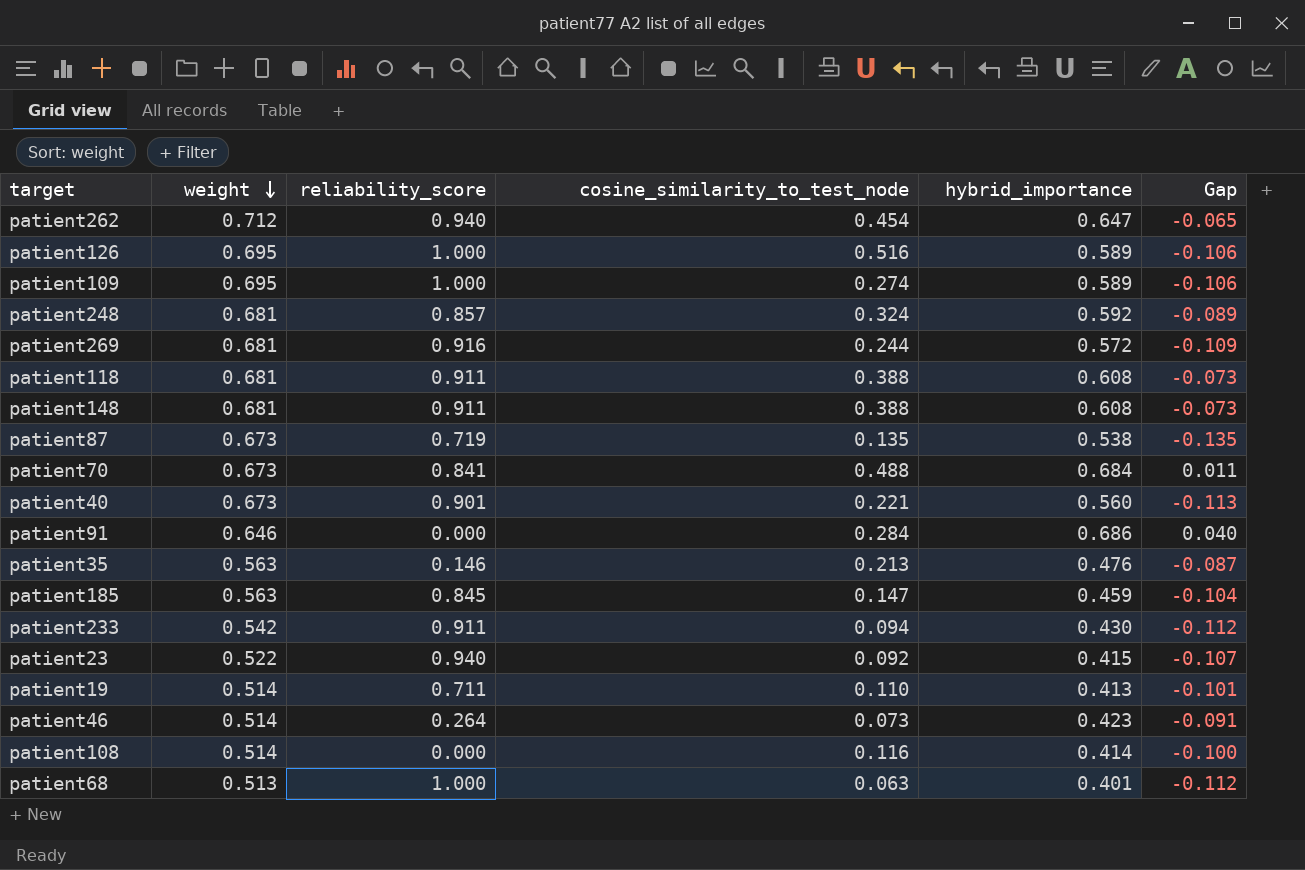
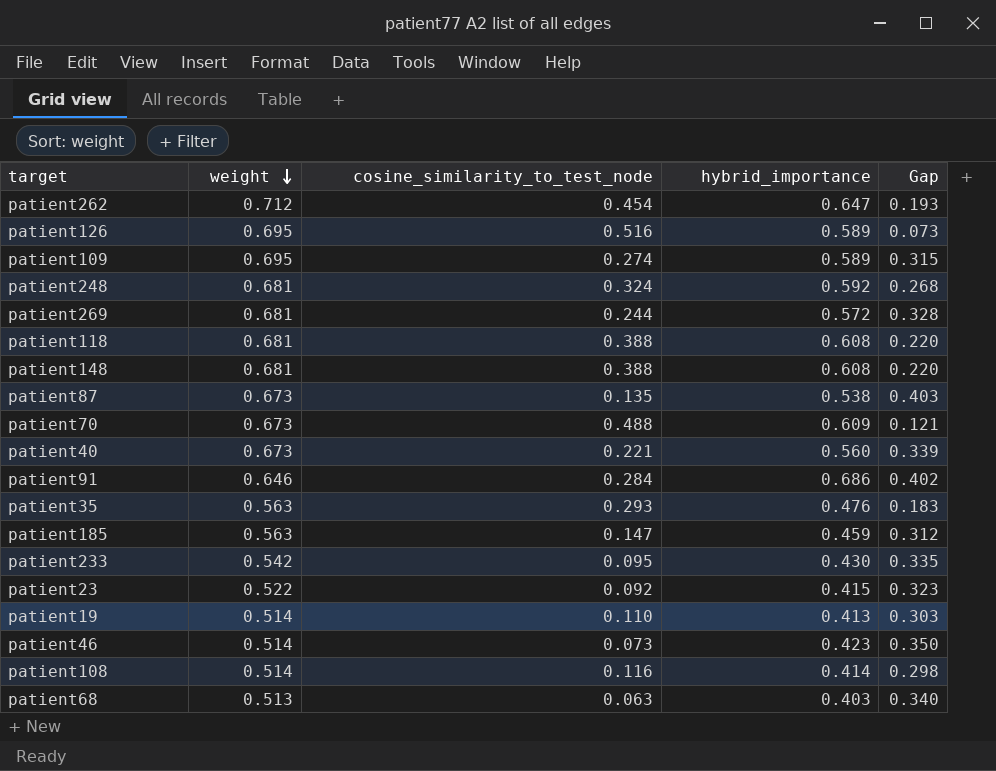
column reliability_score | position: 3 -> none
column Gap | formula: [hybrid_importance] - [weight] -> [hybrid_importance] - [cosine_similarity_to_test_node]
patient70 | hybrid_importance: 0.684 -> 0.609
patient35 | cosine_similarity_to_test_node: 0.213 -> 0.293
patient233 | cosine_similarity_to_test_node: 0.094 -> 0.095
patient68 | hybrid_importance: 0.401 -> 0.403

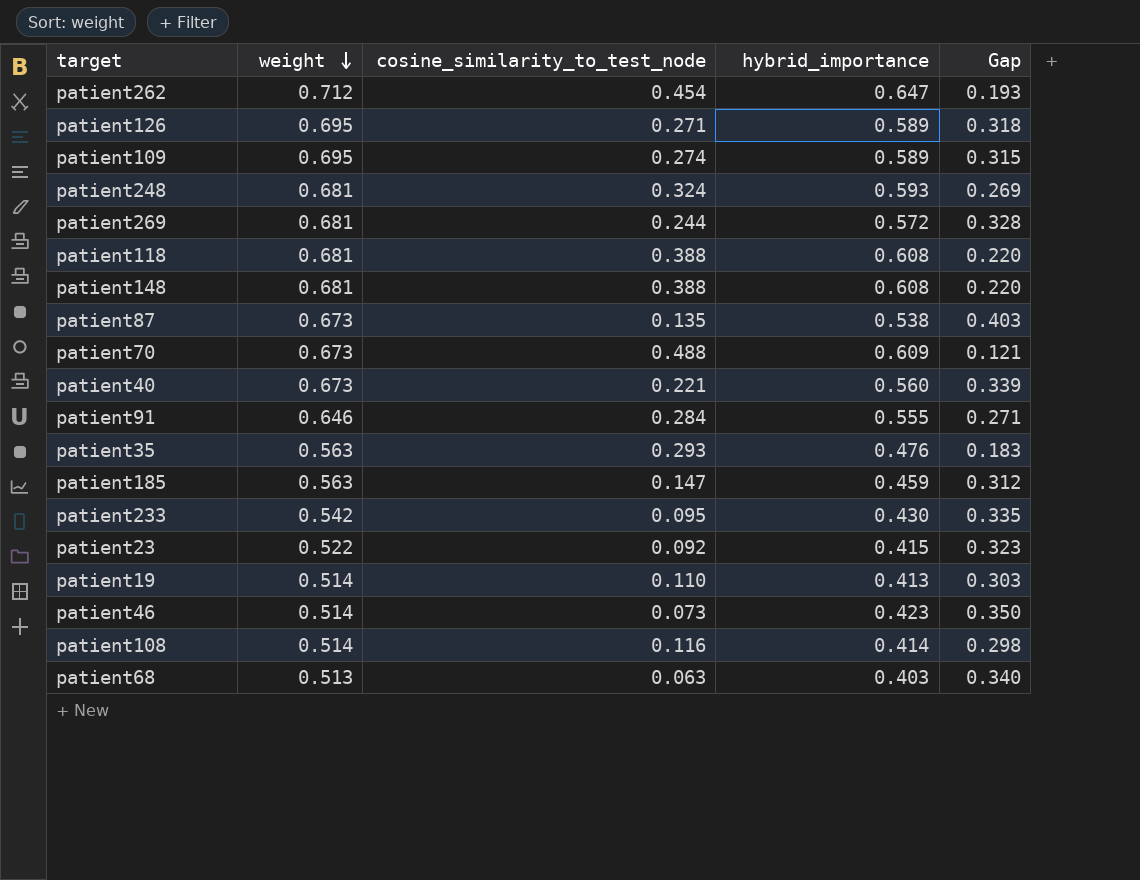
patient126 | cosine_similarity_to_test_node: 0.516 -> 0.271
patient126 | Gap: 0.073 -> 0.318
patient248 | hybrid_importance: 0.592 -> 0.593
patient248 | Gap: 0.268 -> 0.269
patient91 | hybrid_importance: 0.686 -> 0.555
patient91 | Gap: 0.402 -> 0.271

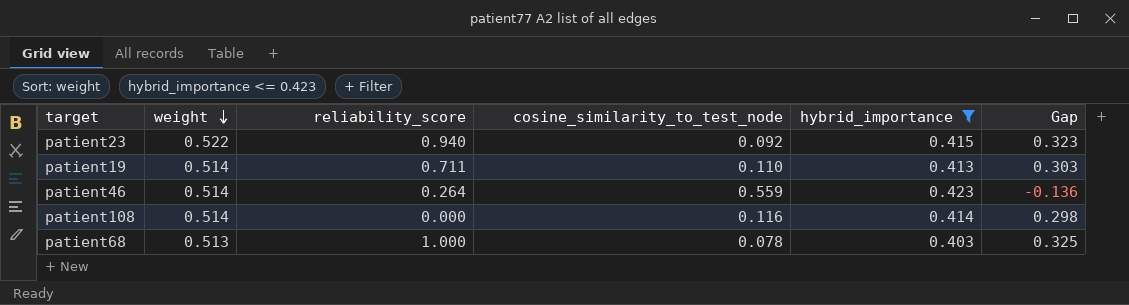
filter: none -> hybrid_importance <= 0.423
column reliability_score | position: none -> 3
patient46 | cosine_similarity_to_test_node: 0.073 -> 0.559
patient46 | Gap: 0.350 -> -0.136
patient68 | cosine_similarity_to_test_node: 0.063 -> 0.078
patient68 | Gap: 0.340 -> 0.325

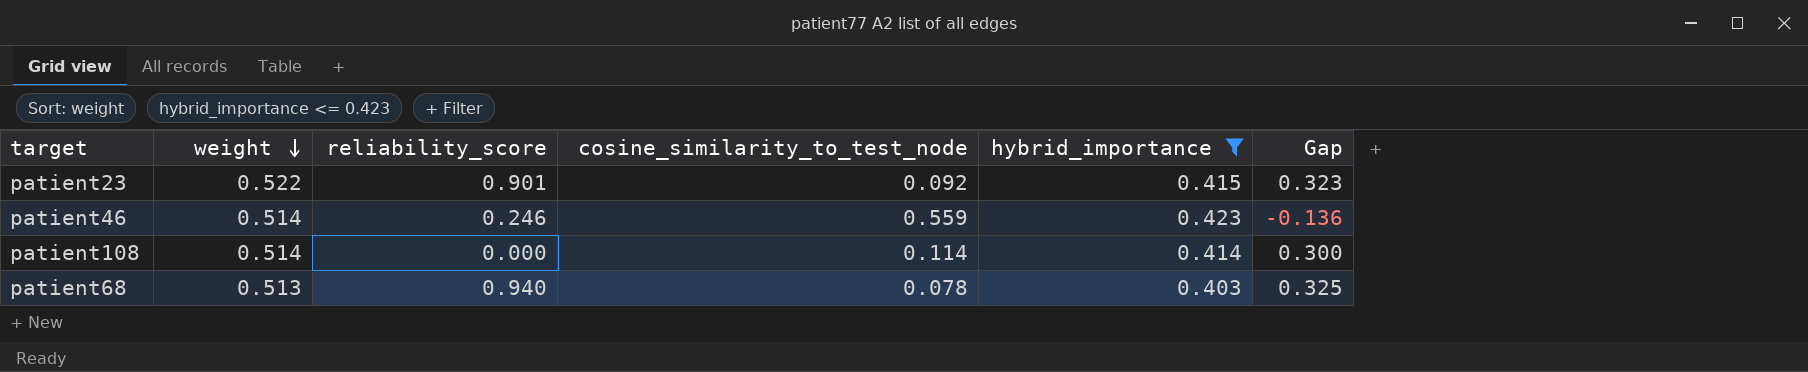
row patient19: 0.514 | 0.711 | 0.110 | 0.413 | 0.303 -> none
patient23 | reliability_score: 0.940 -> 0.901
patient46 | reliability_score: 0.264 -> 0.246
patient108 | cosine_similarity_to_test_node: 0.116 -> 0.114
patient108 | Gap: 0.298 -> 0.300
patient68 | reliability_score: 1.000 -> 0.940

